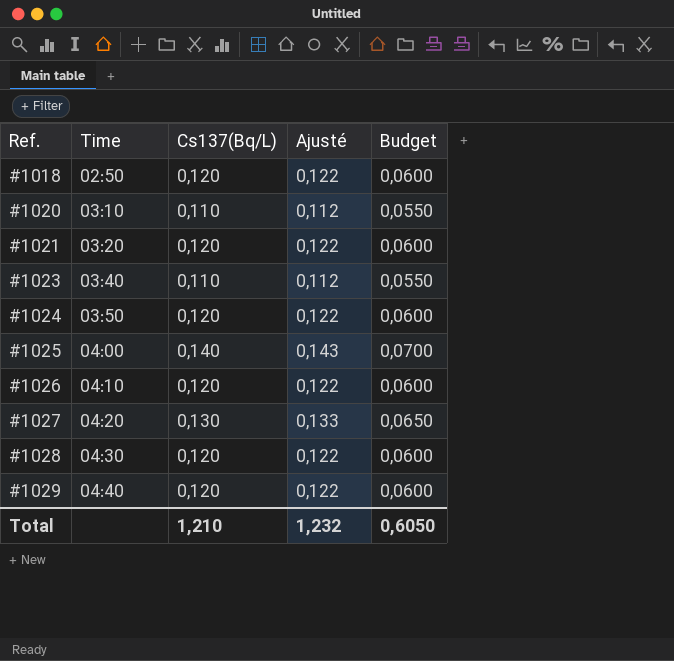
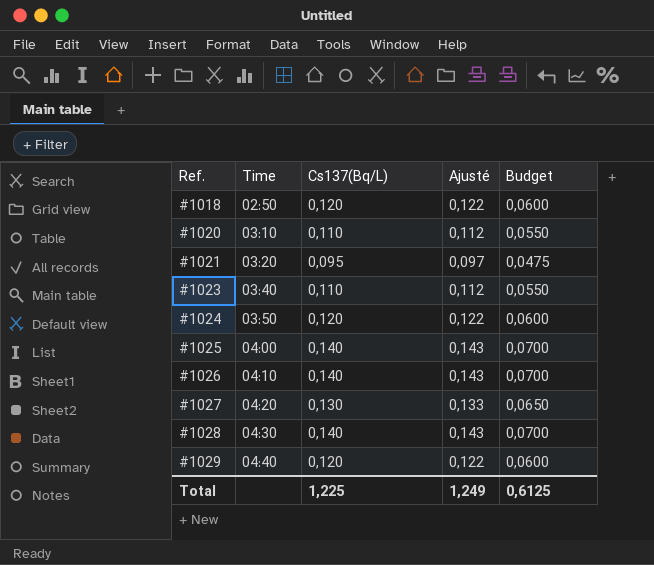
#1021 | Cs137(Bq/L): 0,120 -> 0,095
#1021 | Ajusté: 0,122 -> 0,097
#1021 | Budget: 0,0600 -> 0,0475
#1026 | Cs137(Bq/L): 0,120 -> 0,140
#1026 | Ajusté: 0,122 -> 0,143
#1026 | Budget: 0,0600 -> 0,0700
#1028 | Cs137(Bq/L): 0,120 -> 0,140
#1028 | Ajusté: 0,122 -> 0,143
#1028 | Budget: 0,0600 -> 0,0700
Total | Cs137(Bq/L): 1,210 -> 1,225
Total | Ajusté: 1,232 -> 1,249
Total | Budget: 0,6050 -> 0,6125

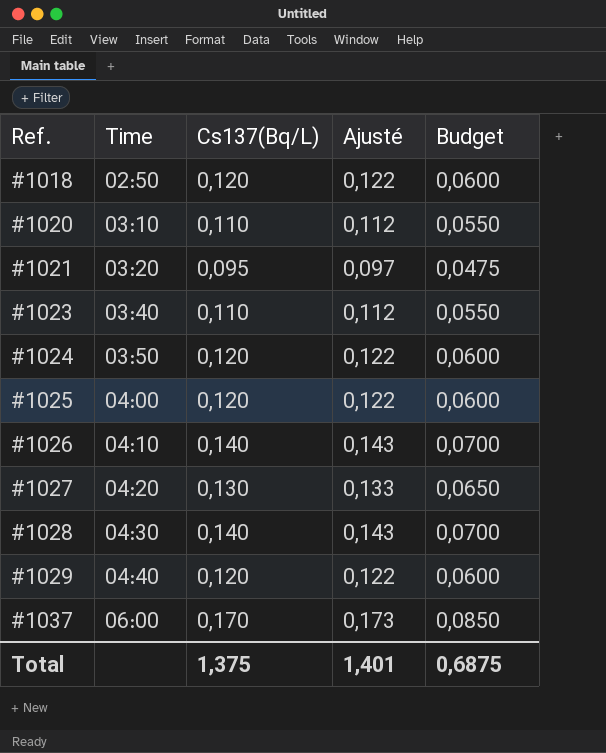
#1025 | Cs137(Bq/L): 0,140 -> 0,120
#1025 | Ajusté: 0,143 -> 0,122
#1025 | Budget: 0,0700 -> 0,0600
row #1037: none -> 06:00 | 0,170 | 0,173 | 0,0850
Total | Cs137(Bq/L): 1,225 -> 1,375
Total | Ajusté: 1,249 -> 1,401
Total | Budget: 0,6125 -> 0,6875

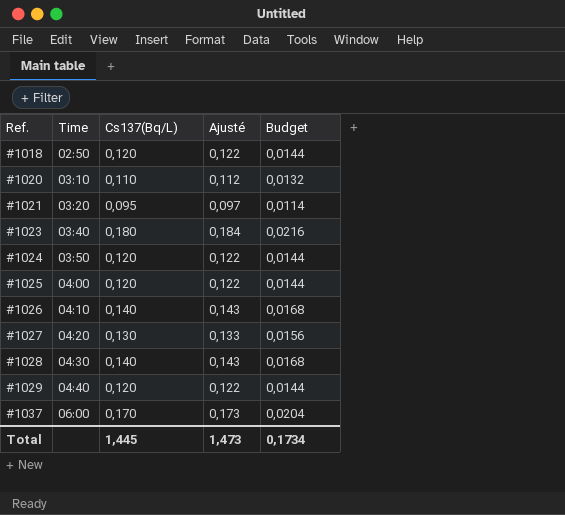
column Budget | formula: [Cs137(Bq/L)] * 0,5 -> [Cs137(Bq/L)] * 0,12
#1023 | Cs137(Bq/L): 0,110 -> 0,180
#1023 | Ajusté: 0,112 -> 0,184
Total | Cs137(Bq/L): 1,375 -> 1,445
Total | Ajusté: 1,401 -> 1,473
Total | Budget: 0,6875 -> 0,1734

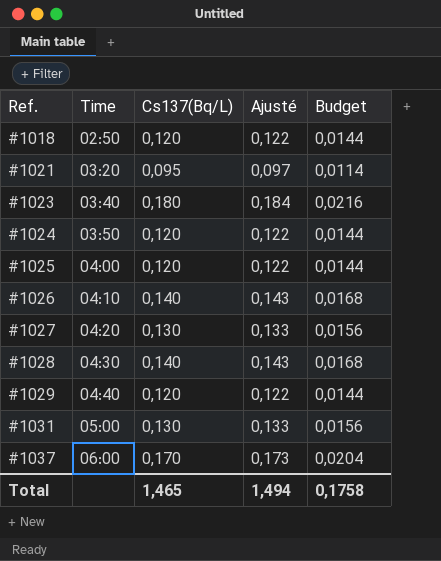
row #1020: 03:10 | 0,110 | 0,112 | 0,0132 -> none
row #1031: none -> 05:00 | 0,130 | 0,133 | 0,0156
Total | Cs137(Bq/L): 1,445 -> 1,465
Total | Ajusté: 1,473 -> 1,494
Total | Budget: 0,1734 -> 0,1758

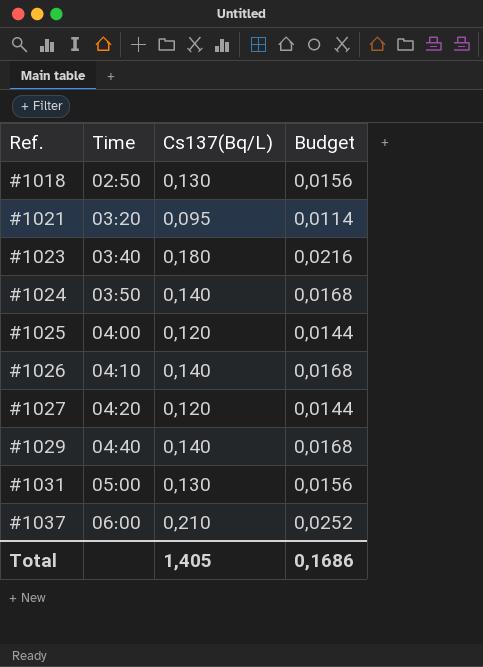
column Ajusté | formula: [Cs137(Bq/L)] * 1,02 -> none
row #1028: 04:30 | 0,140 | 0,143 | 0,0168 -> none
#1018 | Cs137(Bq/L): 0,120 -> 0,130
#1018 | Budget: 0,0144 -> 0,0156
#1024 | Cs137(Bq/L): 0,120 -> 0,140
#1024 | Budget: 0,0144 -> 0,0168
#1027 | Cs137(Bq/L): 0,130 -> 0,120
#1027 | Budget: 0,0156 -> 0,0144
#1029 | Cs137(Bq/L): 0,120 -> 0,140
#1029 | Budget: 0,0144 -> 0,0168
#1037 | Cs137(Bq/L): 0,170 -> 0,210
#1037 | Budget: 0,0204 -> 0,0252
Total | Cs137(Bq/L): 1,465 -> 1,405
Total | Budget: 0,1758 -> 0,1686

